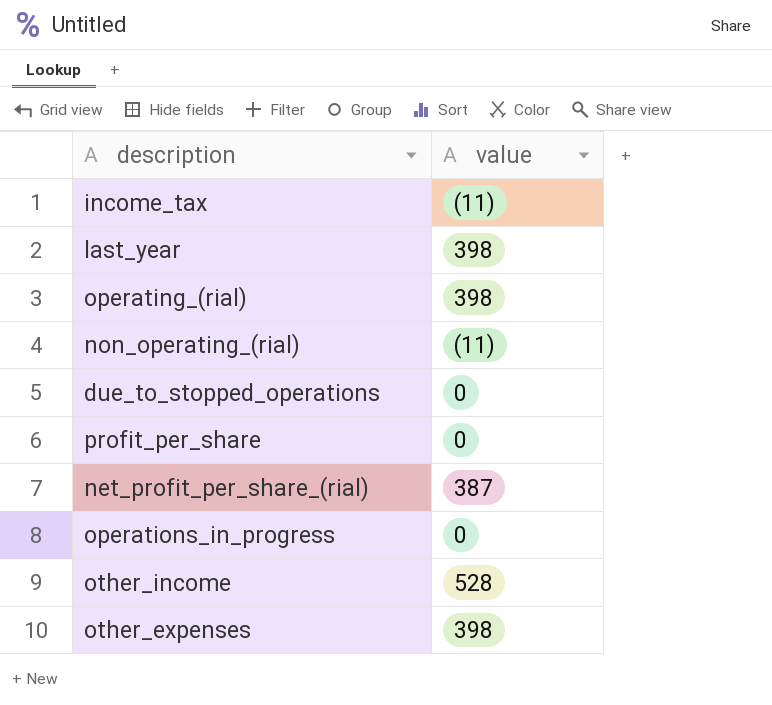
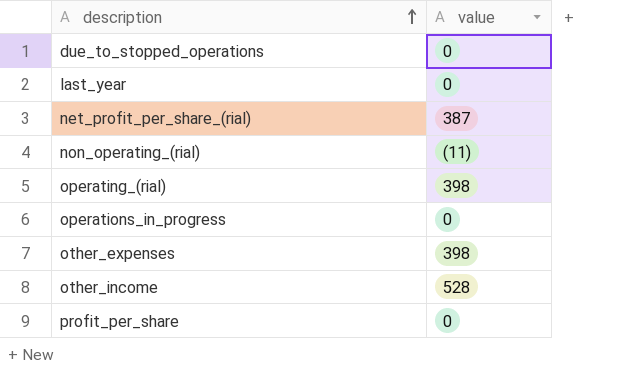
row order: none -> description ascending
row income_tax: (11) -> none
last_year | value: 398 -> 0

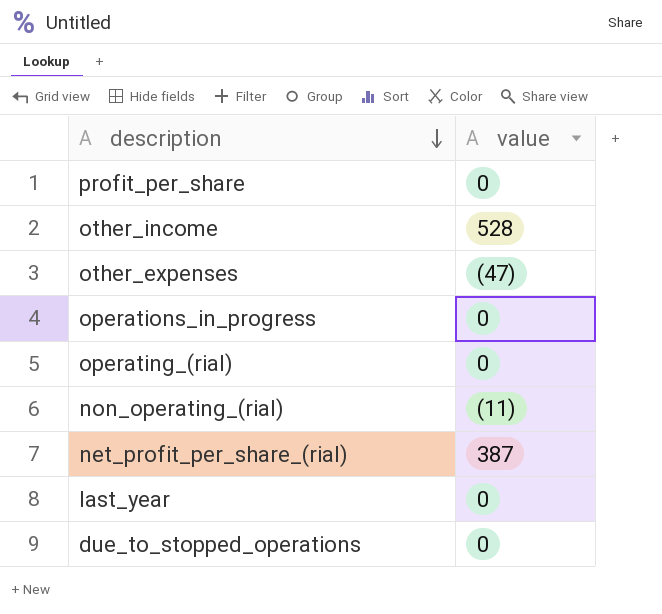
row order: description ascending -> description descending
other_expenses | value: 398 -> (47)
operating_(rial) | value: 398 -> 0

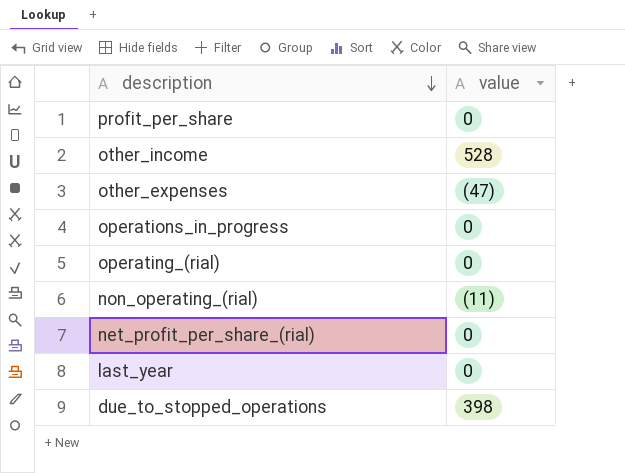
net_profit_per_share_(rial) | value: 387 -> 0
due_to_stopped_operations | value: 0 -> 398

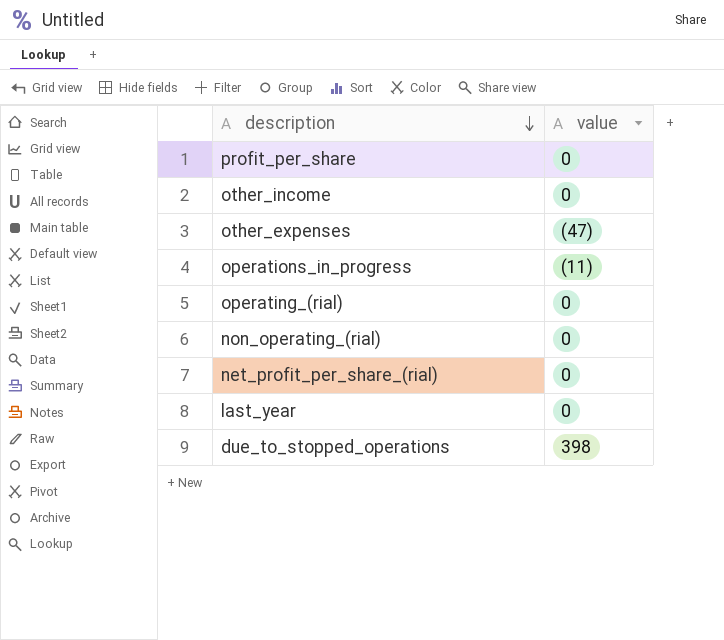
other_income | value: 528 -> 0
operations_in_progress | value: 0 -> (11)
non_operating_(rial) | value: (11) -> 0

